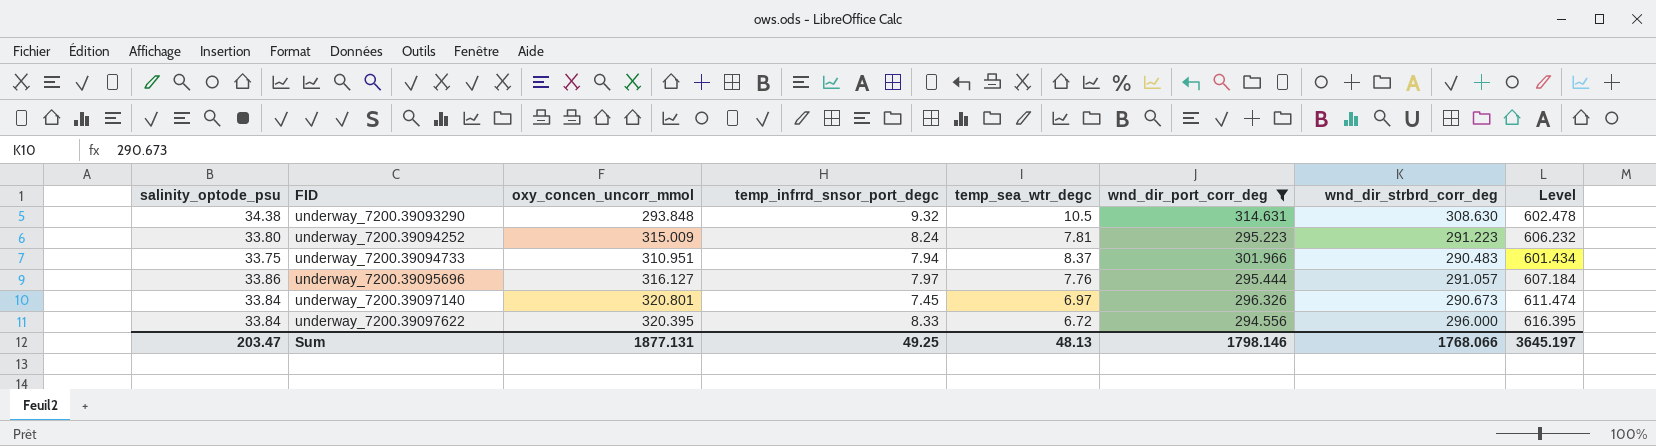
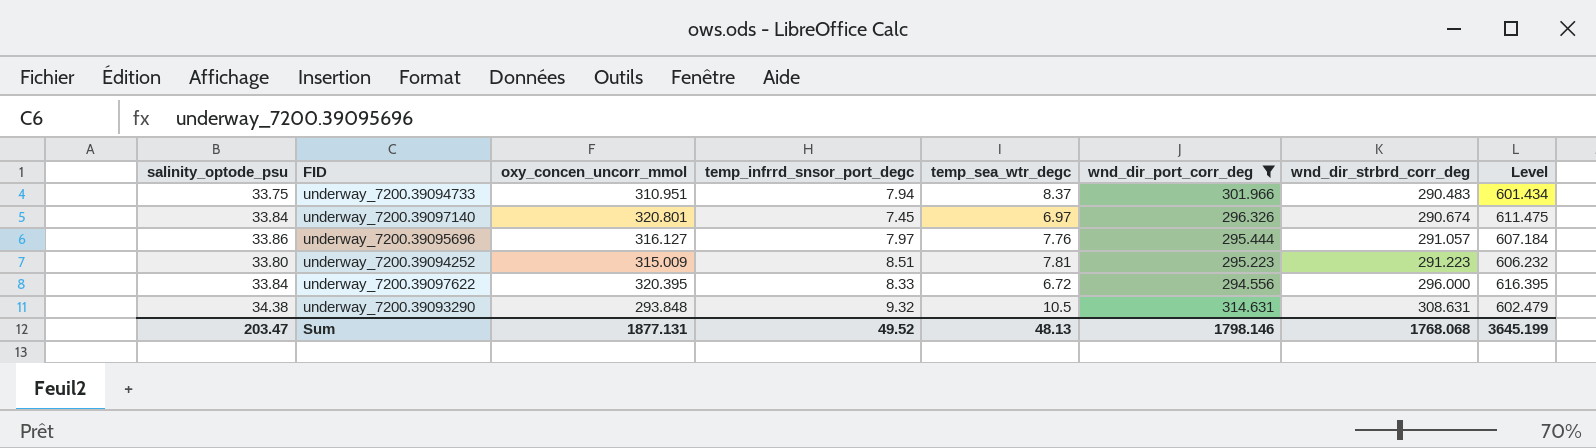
row order: FID ascending -> wnd_dir_strbrd_corr_deg ascending
underway_7200.39097140 | wnd_dir_strbrd_corr_deg: 290.673 -> 290.674
underway_7200.39097140 | Level: 611.474 -> 611.475
underway_7200.39094252 | temp_infrrd_snsor_port_degc: 8.24 -> 8.51
underway_7200.39093290 | wnd_dir_strbrd_corr_deg: 308.630 -> 308.631
underway_7200.39093290 | Level: 602.478 -> 602.479
Sum | temp_infrrd_snsor_port_degc: 49.25 -> 49.52
Sum | wnd_dir_strbrd_corr_deg: 1768.066 -> 1768.068
Sum | Level: 3645.197 -> 3645.199

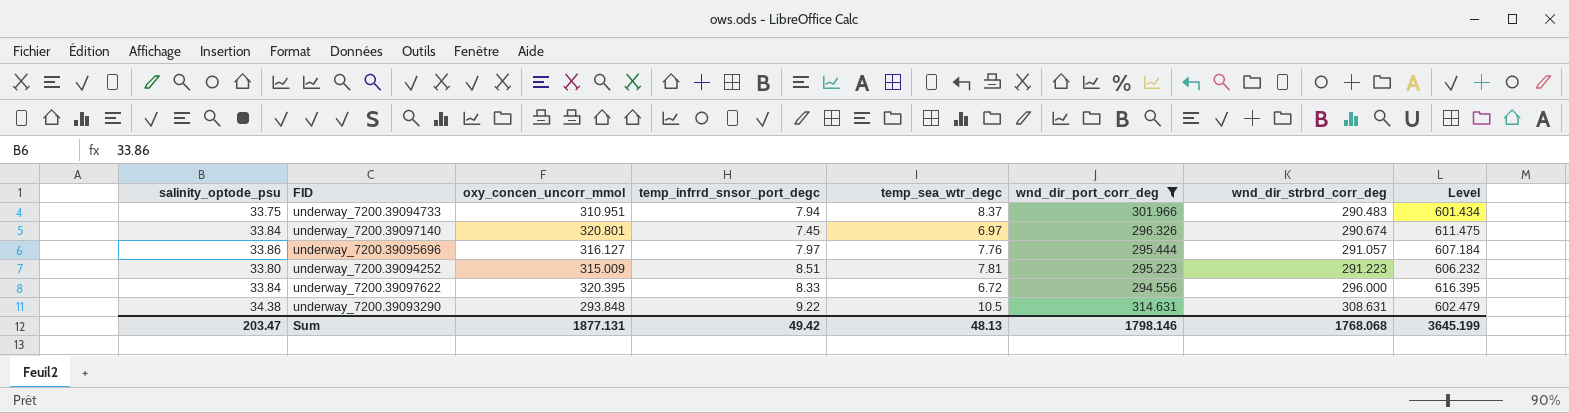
underway_7200.39093290 | temp_infrrd_snsor_port_degc: 9.32 -> 9.22
Sum | temp_infrrd_snsor_port_degc: 49.52 -> 49.42

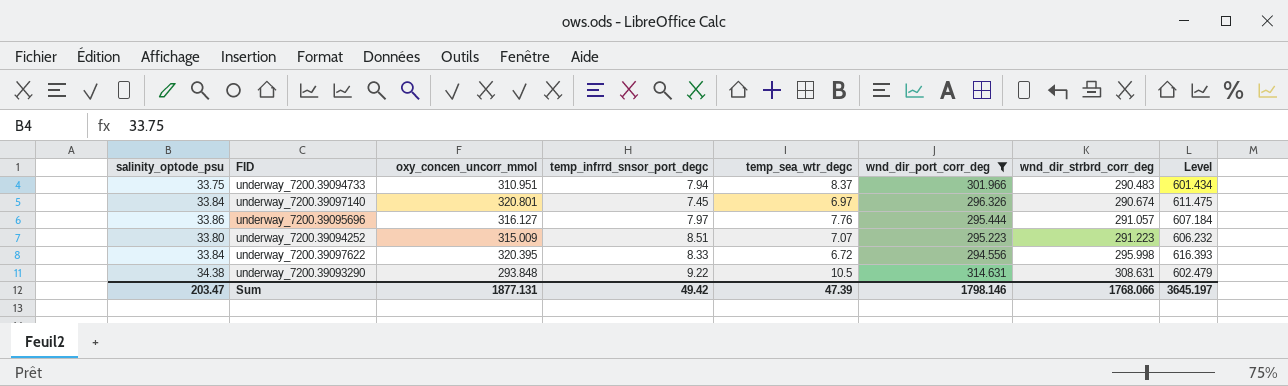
underway_7200.39094252 | temp_sea_wtr_degc: 7.81 -> 7.07
underway_7200.39097622 | wnd_dir_strbrd_corr_deg: 296.000 -> 295.998
underway_7200.39097622 | Level: 616.395 -> 616.393
Sum | temp_sea_wtr_degc: 48.13 -> 47.39
Sum | wnd_dir_strbrd_corr_deg: 1768.068 -> 1768.066
Sum | Level: 3645.199 -> 3645.197

